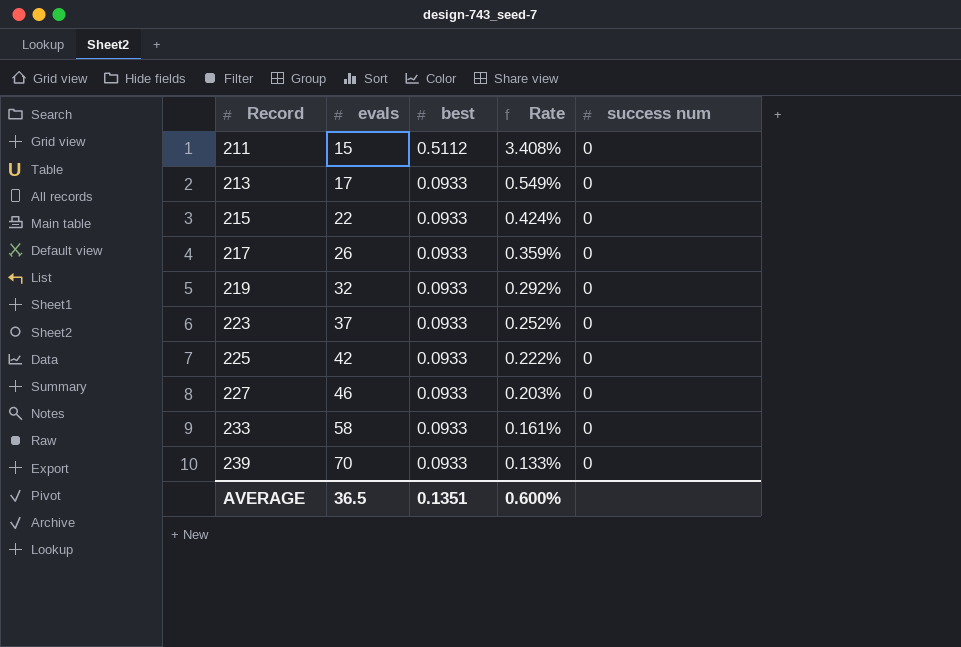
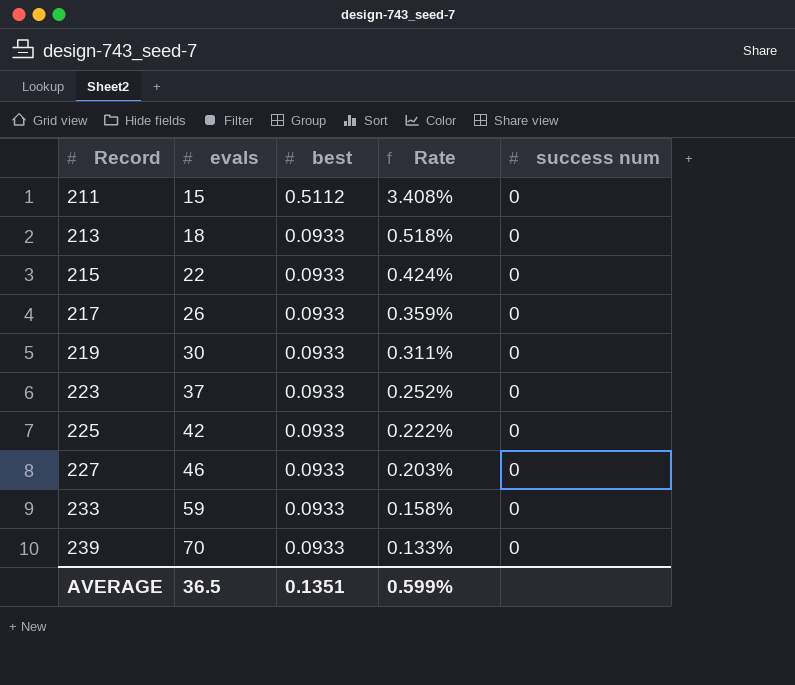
213 | evals: 17 -> 18
213 | Rate: 0.549% -> 0.518%
219 | evals: 32 -> 30
219 | Rate: 0.292% -> 0.311%
233 | evals: 58 -> 59
233 | Rate: 0.161% -> 0.158%
AVERAGE | Rate: 0.600% -> 0.599%

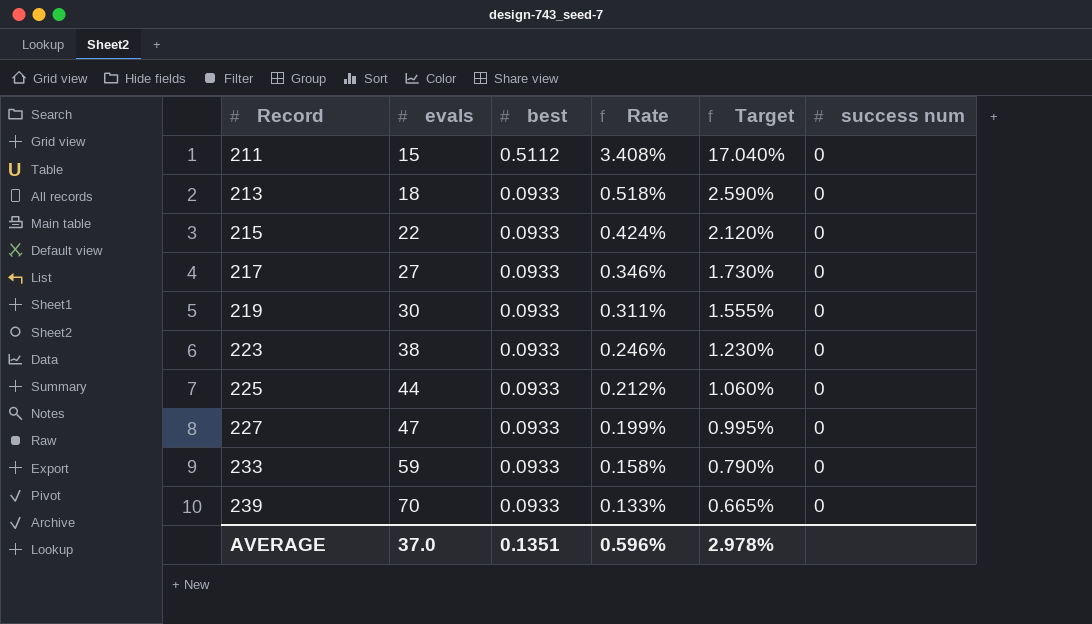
column Target | formula: none -> [Rate] * 5
217 | evals: 26 -> 27
217 | Rate: 0.359% -> 0.346%
223 | evals: 37 -> 38
223 | Rate: 0.252% -> 0.246%
225 | evals: 42 -> 44
225 | Rate: 0.222% -> 0.212%
227 | evals: 46 -> 47
227 | Rate: 0.203% -> 0.199%
AVERAGE | evals: 36.5 -> 37.0
AVERAGE | Rate: 0.599% -> 0.596%

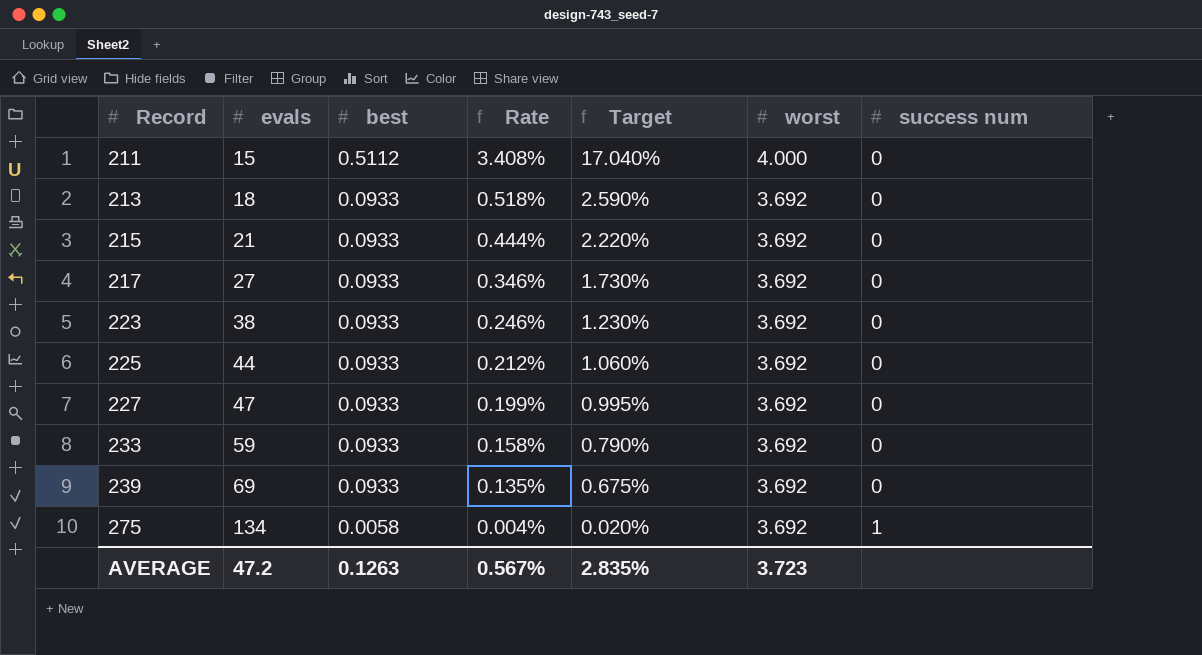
column worst | position: none -> 6
row 219: 30 | 0.0933 | 0.311% | 1.555% | 0 -> none
215 | evals: 22 -> 21
215 | Rate: 0.424% -> 0.444%
215 | Target: 2.120% -> 2.220%
239 | evals: 70 -> 69
239 | Rate: 0.133% -> 0.135%
239 | Target: 0.665% -> 0.675%
row 275: none -> 134 | 0.0058 | 0.004% | 0.020% | 3.692 | 1
AVERAGE | evals: 37.0 -> 47.2
AVERAGE | best: 0.1351 -> 0.1263
AVERAGE | Rate: 0.596% -> 0.567%
AVERAGE | Target: 2.978% -> 2.835%

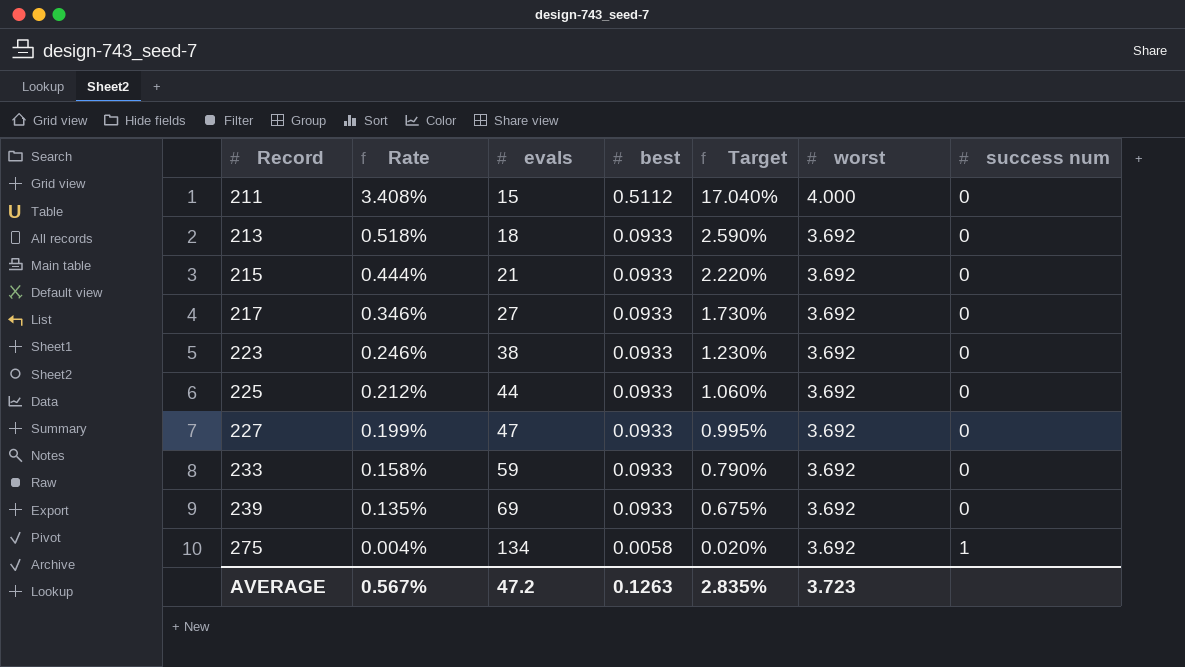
column Rate | position: 4 -> 2

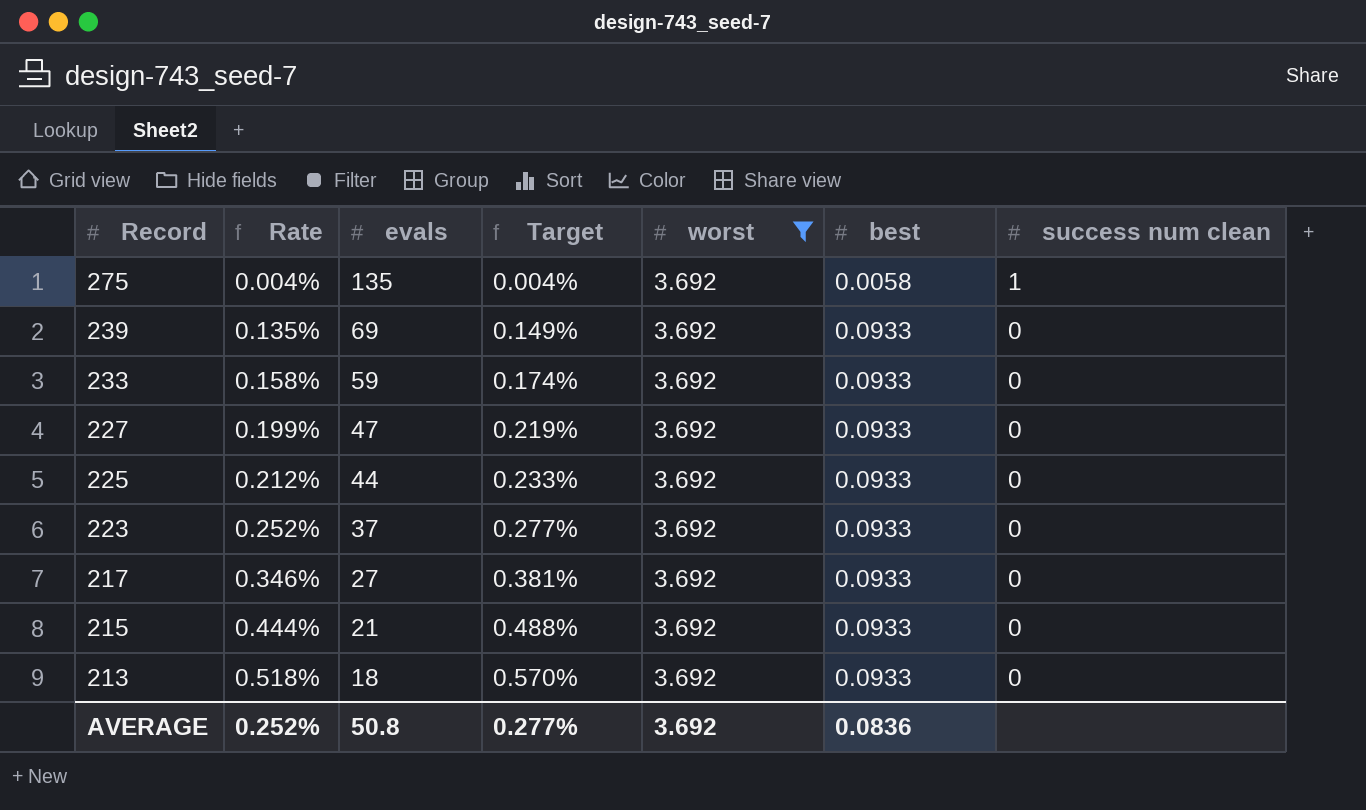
filter: none -> worst = 3.692
row order: Record ascending -> Record descending
column Target | formula: [Rate] * 5 -> [Rate] * 1.1
column best | position: 4 -> 6
column name: success num -> success num clean
275 | evals: 134 -> 135
223 | Rate: 0.246% -> 0.252%
223 | evals: 38 -> 37
AVERAGE | Rate: 0.567% -> 0.252%
AVERAGE | evals: 47.2 -> 50.8
AVERAGE | Target: 2.835% -> 0.277%
AVERAGE | worst: 3.723 -> 3.692
AVERAGE | best: 0.1263 -> 0.0836

